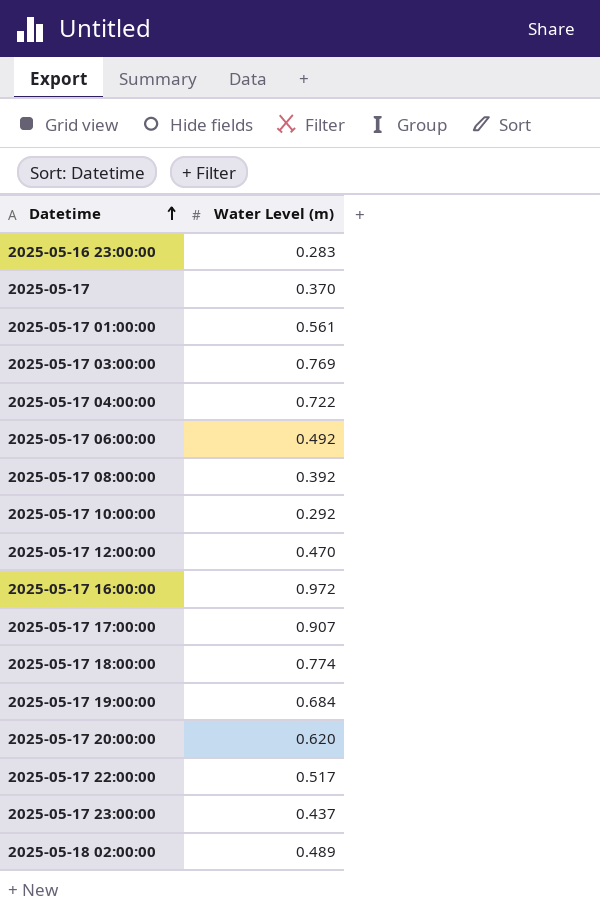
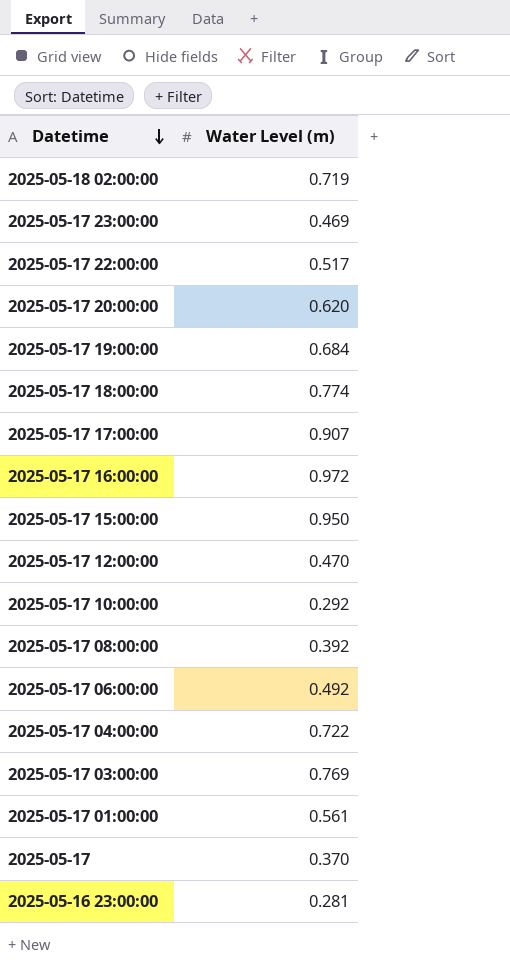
row order: Datetime ascending -> Datetime descending
2025-05-18 02:00:00 | Water Level (m): 0.489 -> 0.719
2025-05-17 23:00:00 | Water Level (m): 0.437 -> 0.469
row 2025-05-17 15:00:00: none -> 0.950
2025-05-16 23:00:00 | Water Level (m): 0.283 -> 0.281

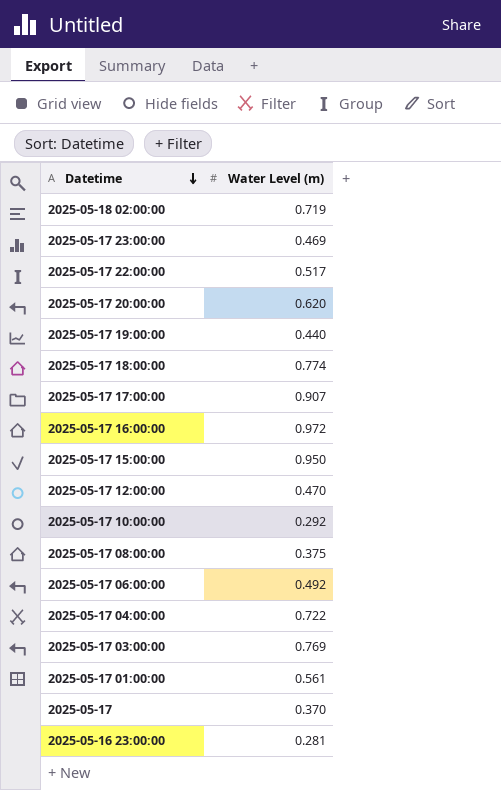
2025-05-17 19:00:00 | Water Level (m): 0.684 -> 0.440
2025-05-17 08:00:00 | Water Level (m): 0.392 -> 0.375

